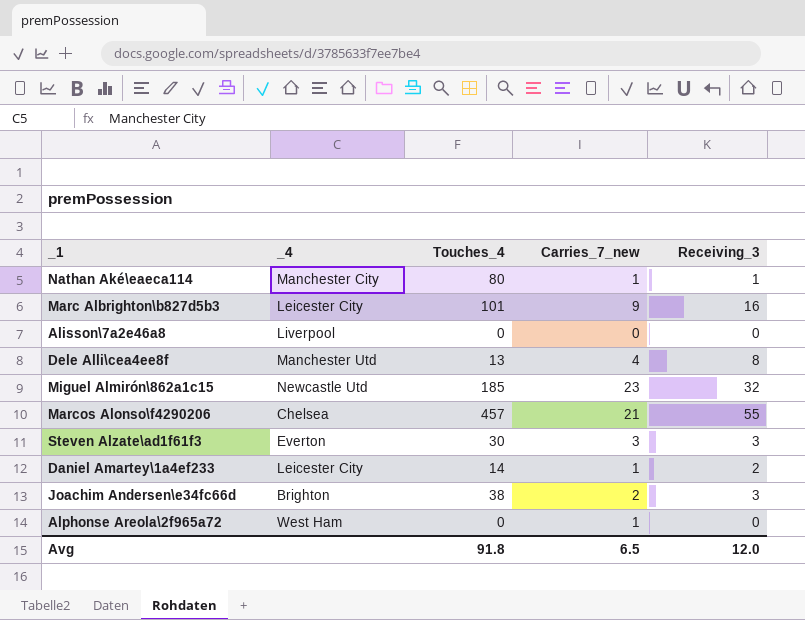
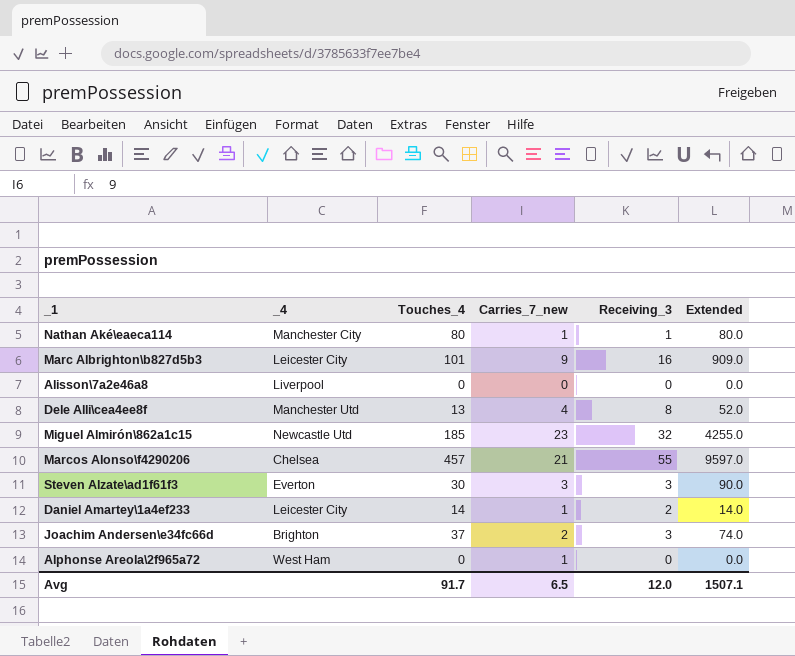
column Extended | formula: none -> [Touches_4] * [Carries_7_new]
Joachim Andersen\e34fc66d | Touches_4: 38 -> 37
Avg | Touches_4: 91.8 -> 91.7

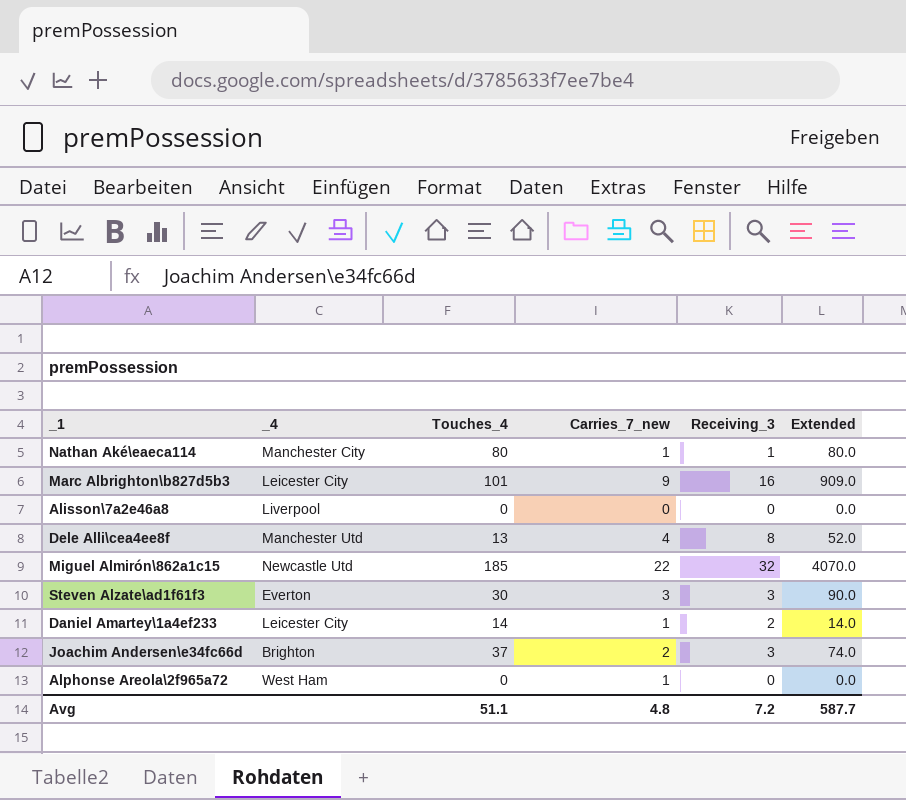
row Marcos Alonso\f4290206: Chelsea | 457 | 21 | 55 | 9597.0 -> none
Miguel Almirón\862a1c15 | Carries_7_new: 23 -> 22
Miguel Almirón\862a1c15 | Extended: 4255.0 -> 4070.0
Avg | Touches_4: 91.7 -> 51.1
Avg | Carries_7_new: 6.5 -> 4.8
Avg | Receiving_3: 12.0 -> 7.2
Avg | Extended: 1507.1 -> 587.7

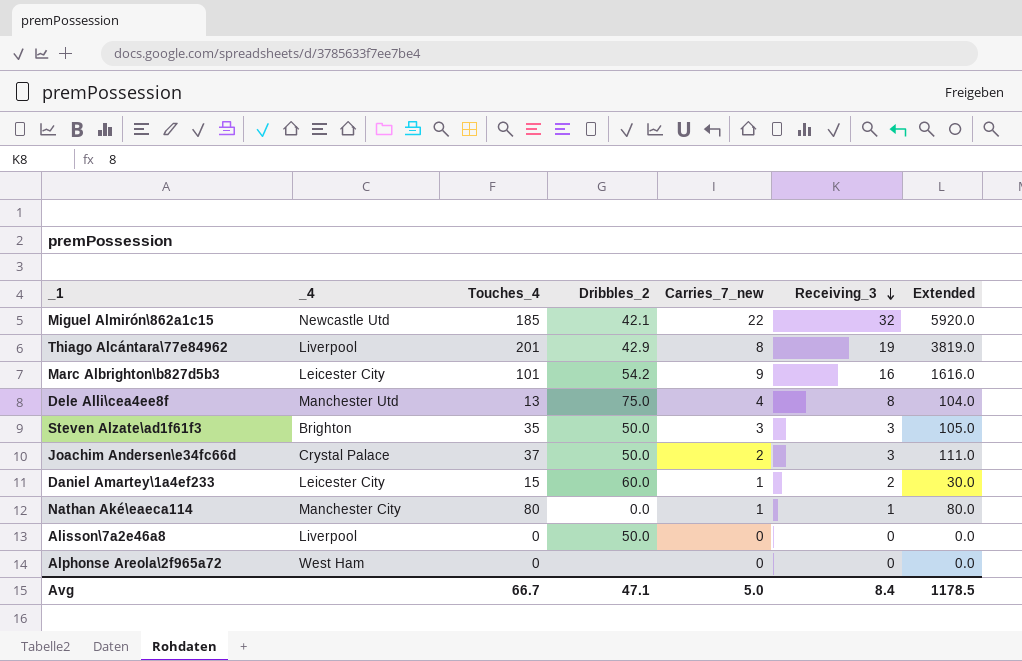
row order: none -> Receiving_3 descending
column Dribbles_2 | position: none -> 4
column Extended | formula: [Touches_4] * [Carries_7_new] -> [Touches_4] * [Receiving_3]
row Thiago Alcántara\77e84962: none -> Liverpool | 201 | 42.9 | 8 | 19 | 3819.0
Steven Alzate\ad1f61f3 | _4: Everton -> Brighton
Steven Alzate\ad1f61f3 | Touches_4: 30 -> 35
Joachim Andersen\e34fc66d | _4: Brighton -> Crystal Palace
Daniel Amartey\1a4ef233 | Touches_4: 14 -> 15
Alphonse Areola\2f965a72 | Carries_7_new: 1 -> 0
Avg | Touches_4: 51.1 -> 66.7
Avg | Carries_7_new: 4.8 -> 5.0
Avg | Receiving_3: 7.2 -> 8.4
Avg | Extended: 587.7 -> 1178.5

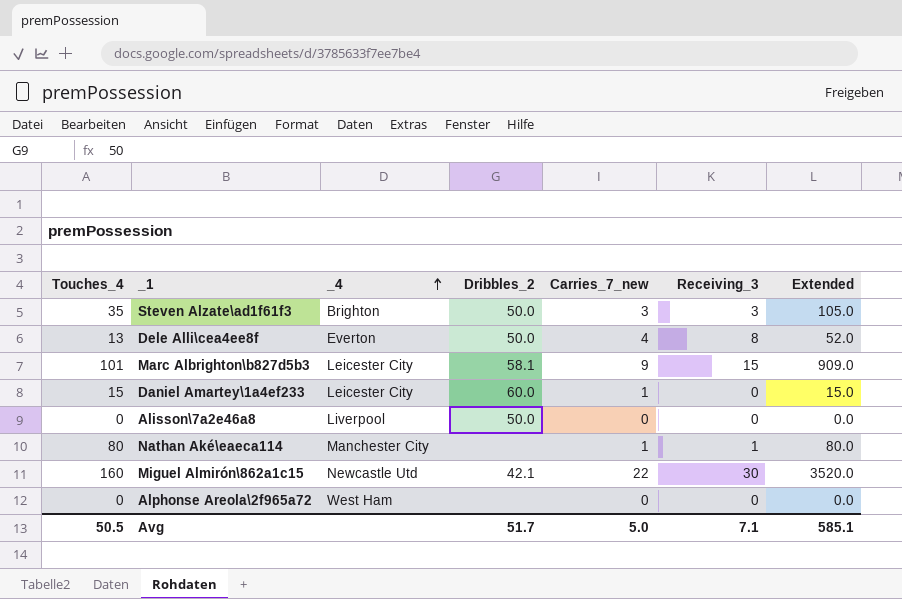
row order: Receiving_3 descending -> _4 ascending
column Touches_4 | position: 3 -> 1
column Extended | formula: [Touches_4] * [Receiving_3] -> [Touches_4] * [Carries_7_new]
row Thiago Alcántara\77e84962: Liverpool | 201 | 42.9 | 8 | 19 | 3819.0 -> none
row Joachim Andersen\e34fc66d: Crystal Palace | 37 | 50.0 | 2 | 3 | 111.0 -> none
Dele Alli\cea4ee8f | _4: Manchester Utd -> Everton
Dele Alli\cea4ee8f | Dribbles_2: 75.0 -> 50.0
Marc Albrighton\b827d5b3 | Dribbles_2: 54.2 -> 58.1
Marc Albrighton\b827d5b3 | Receiving_3: 16 -> 15
Daniel Amartey\1a4ef233 | Receiving_3: 2 -> 0
Nathan Aké\eaeca114 | Dribbles_2: 0.0 -> none
Miguel Almirón\862a1c15 | Touches_4: 185 -> 160
Miguel Almirón\862a1c15 | Receiving_3: 32 -> 30
Avg | Touches_4: 66.7 -> 50.5
Avg | Dribbles_2: 47.1 -> 51.7
Avg | Receiving_3: 8.4 -> 7.1
Avg | Extended: 1178.5 -> 585.1

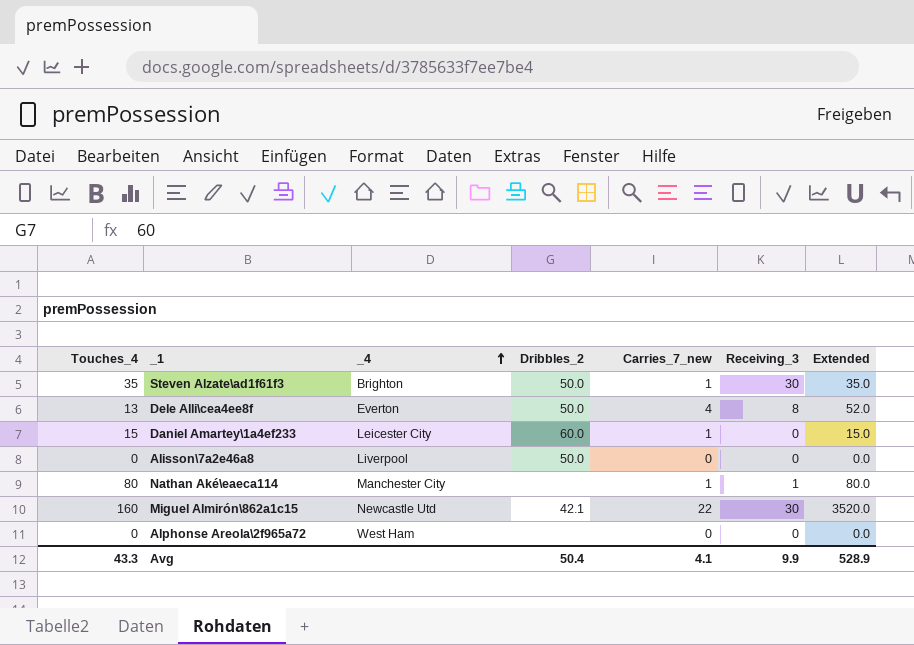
row Marc Albrighton\b827d5b3: 101 | Leicester City | 58.1 | 9 | 15 | 909.0 -> none
Steven Alzate\ad1f61f3 | Carries_7_new: 3 -> 1
Steven Alzate\ad1f61f3 | Receiving_3: 3 -> 30
Steven Alzate\ad1f61f3 | Extended: 105.0 -> 35.0
Avg | Touches_4: 50.5 -> 43.3
Avg | Dribbles_2: 51.7 -> 50.4
Avg | Carries_7_new: 5.0 -> 4.1
Avg | Receiving_3: 7.1 -> 9.9
Avg | Extended: 585.1 -> 528.9

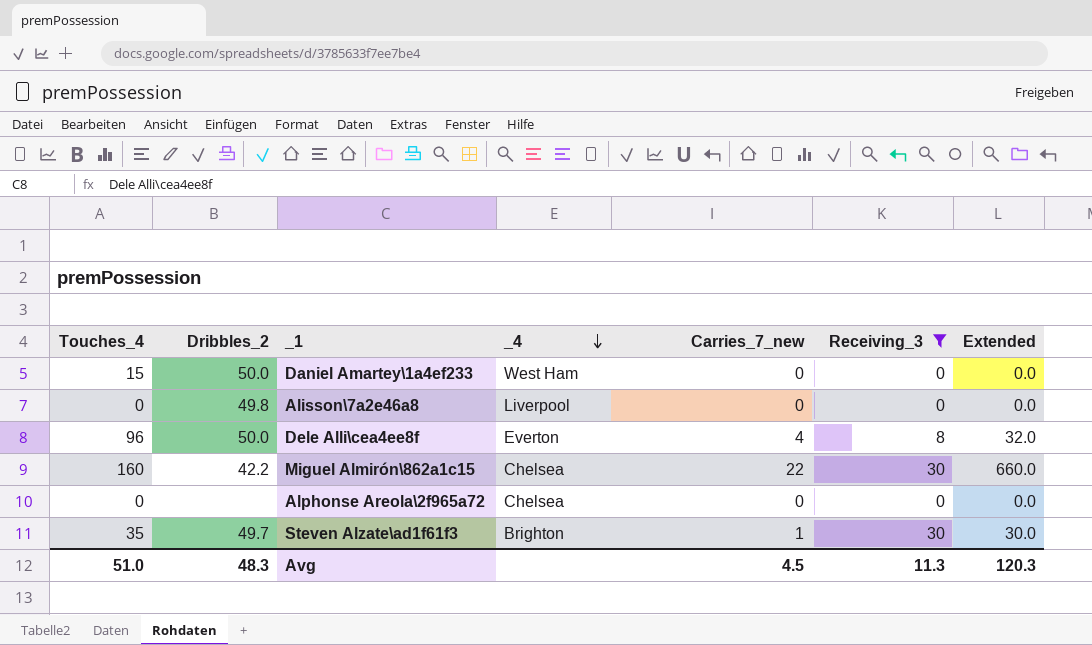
filter: none -> Receiving_3 != 1
row order: _4 ascending -> _4 descending
column Dribbles_2 | position: 4 -> 2
column Extended | formula: [Touches_4] * [Carries_7_new] -> [Carries_7_new] * [Receiving_3]
Daniel Amartey\1a4ef233 | Dribbles_2: 60.0 -> 50.0
Daniel Amartey\1a4ef233 | _4: Leicester City -> West Ham
Daniel Amartey\1a4ef233 | Carries_7_new: 1 -> 0
Alisson\7a2e46a8 | Dribbles_2: 50.0 -> 49.8
Dele Alli\cea4ee8f | Touches_4: 13 -> 96
Miguel Almirón\862a1c15 | Dribbles_2: 42.1 -> 42.2
Miguel Almirón\862a1c15 | _4: Newcastle Utd -> Chelsea
Alphonse Areola\2f965a72 | _4: West Ham -> Chelsea
Steven Alzate\ad1f61f3 | Dribbles_2: 50.0 -> 49.7
Avg | Touches_4: 43.3 -> 51.0
Avg | Dribbles_2: 50.4 -> 48.3
Avg | Carries_7_new: 4.1 -> 4.5
Avg | Receiving_3: 9.9 -> 11.3
Avg | Extended: 528.9 -> 120.3

